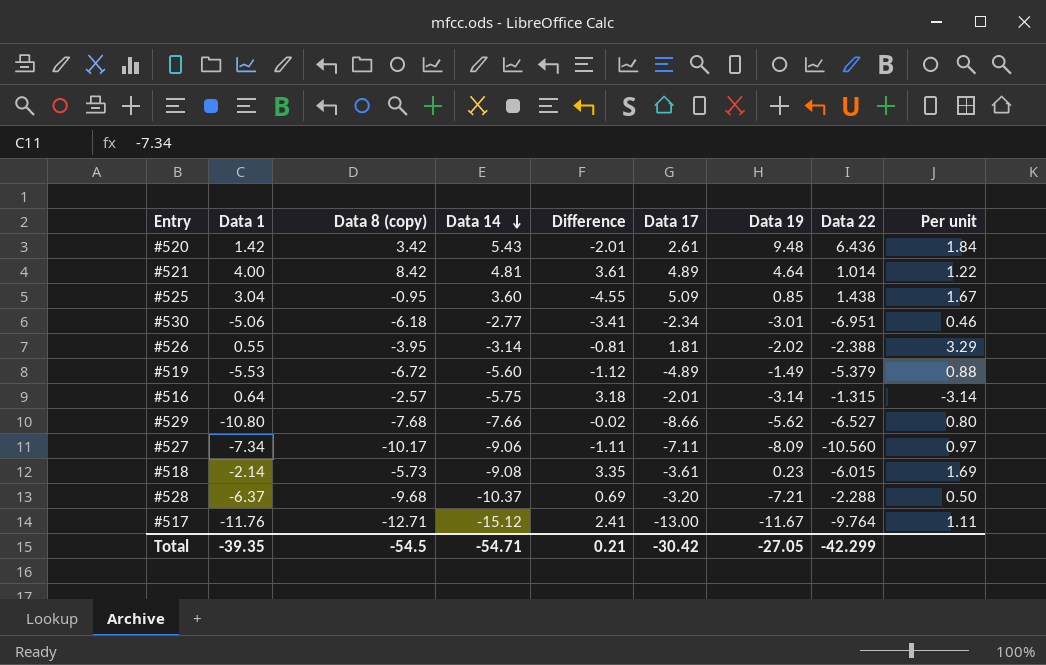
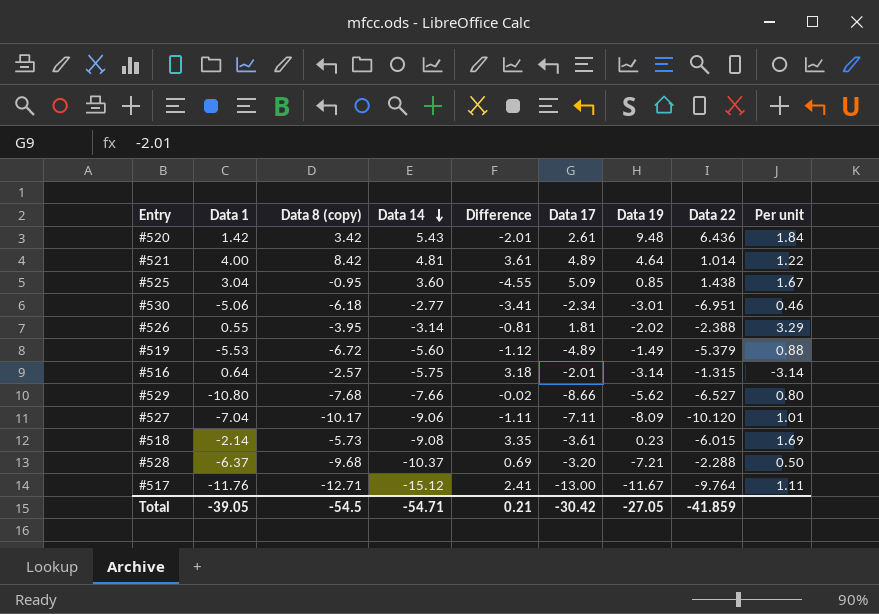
#527 | Data 1: -7.34 -> -7.04
#527 | Data 22: -10.560 -> -10.120
#527 | Per unit: 0.97 -> 1.01
Total | Data 1: -39.35 -> -39.05
Total | Data 22: -42.299 -> -41.859

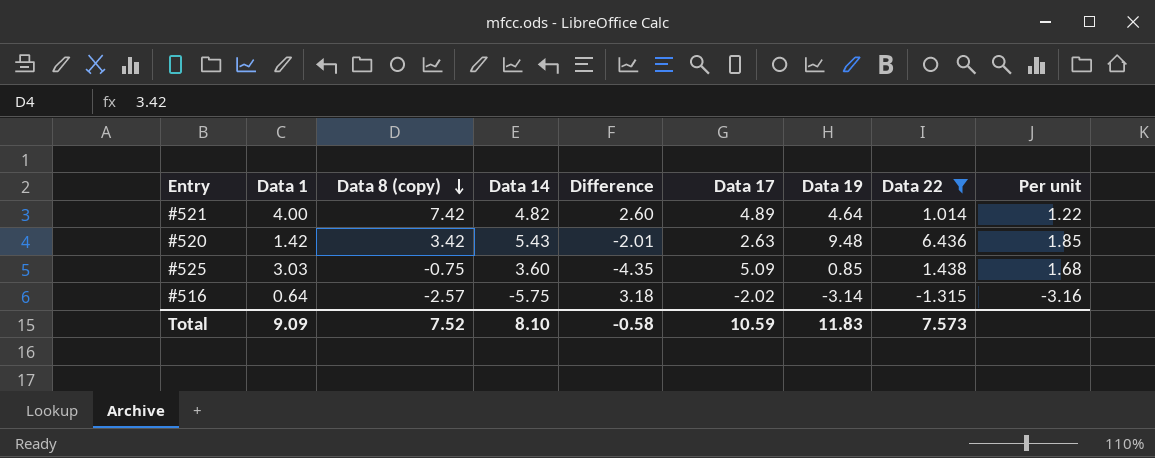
filter: none -> Data 22 >= -1.315
row order: Data 14 descending -> Data 8 (copy) descending
#521 | Data 8 (copy): 8.42 -> 7.42
#521 | Data 14: 4.81 -> 4.82
#521 | Difference: 3.61 -> 2.60
#520 | Data 17: 2.61 -> 2.63
#520 | Per unit: 1.84 -> 1.85
#525 | Data 1: 3.04 -> 3.03
#525 | Data 8 (copy): -0.95 -> -0.75
#525 | Difference: -4.55 -> -4.35
#525 | Per unit: 1.67 -> 1.68
#516 | Data 17: -2.01 -> -2.02
#516 | Per unit: -3.14 -> -3.16
Total | Data 1: -39.05 -> 9.09
Total | Data 8 (copy): -54.5 -> 7.52
Total | Data 14: -54.71 -> 8.10
Total | Difference: 0.21 -> -0.58
Total | Data 17: -30.42 -> 10.59
Total | Data 19: -27.05 -> 11.83
Total | Data 22: -41.859 -> 7.573

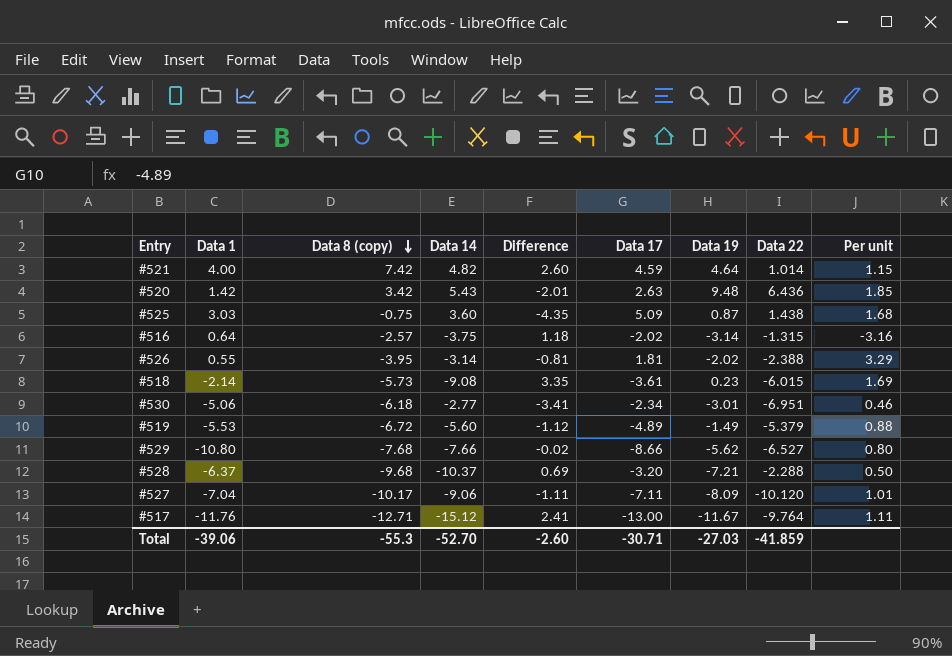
filter: Data 22 >= -1.315 -> none
#521 | Data 17: 4.89 -> 4.59
#521 | Per unit: 1.22 -> 1.15
#525 | Data 19: 0.85 -> 0.87
#516 | Data 14: -5.75 -> -3.75
#516 | Difference: 3.18 -> 1.18
Total | Data 1: 9.09 -> -39.06
Total | Data 8 (copy): 7.52 -> -55.3
Total | Data 14: 8.10 -> -52.70
Total | Difference: -0.58 -> -2.60
Total | Data 17: 10.59 -> -30.71
Total | Data 19: 11.83 -> -27.03
Total | Data 22: 7.573 -> -41.859

